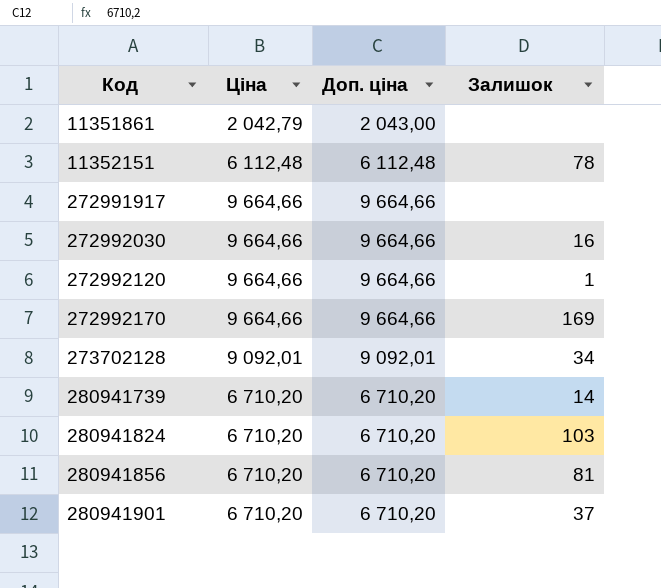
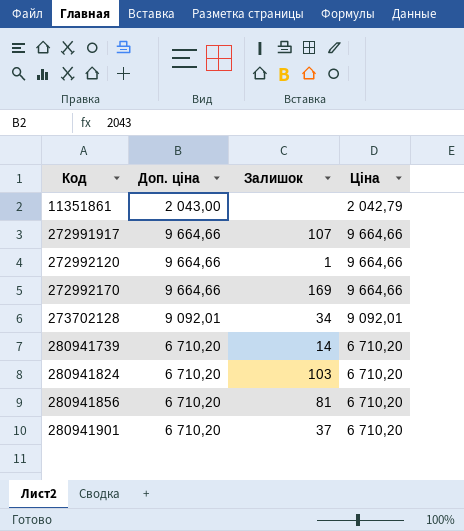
column Ціна | position: 2 -> 4
row 11352151: 6 112,48 | 6 112,48 | 78 -> none
row 272992030: 9 664,66 | 9 664,66 | 16 -> none
272991917 | Залишок: none -> 107

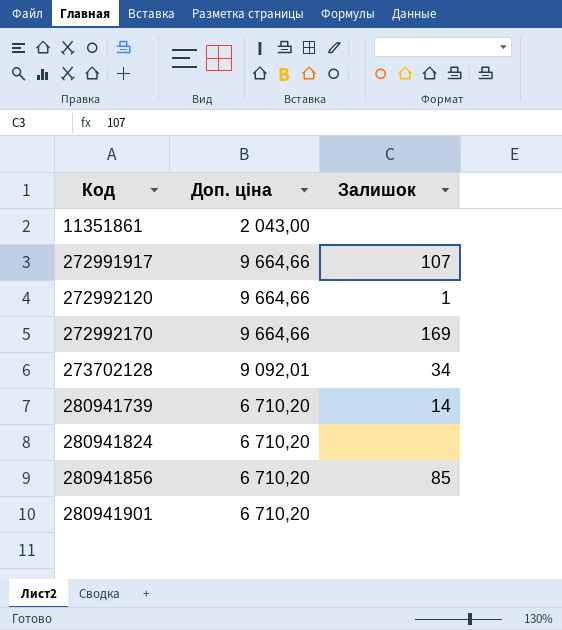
column Ціна | position: 4 -> none
280941824 | Залишок: 103 -> none
280941856 | Залишок: 81 -> 85
280941901 | Залишок: 37 -> none

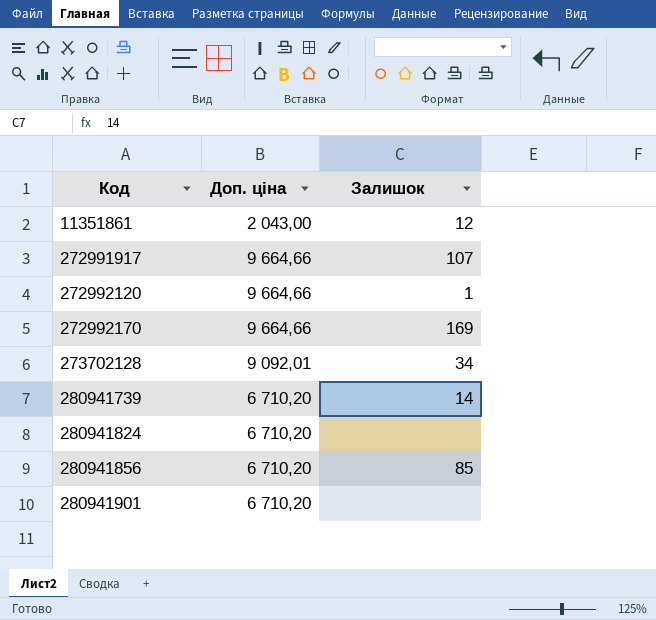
11351861 | Залишок: none -> 12

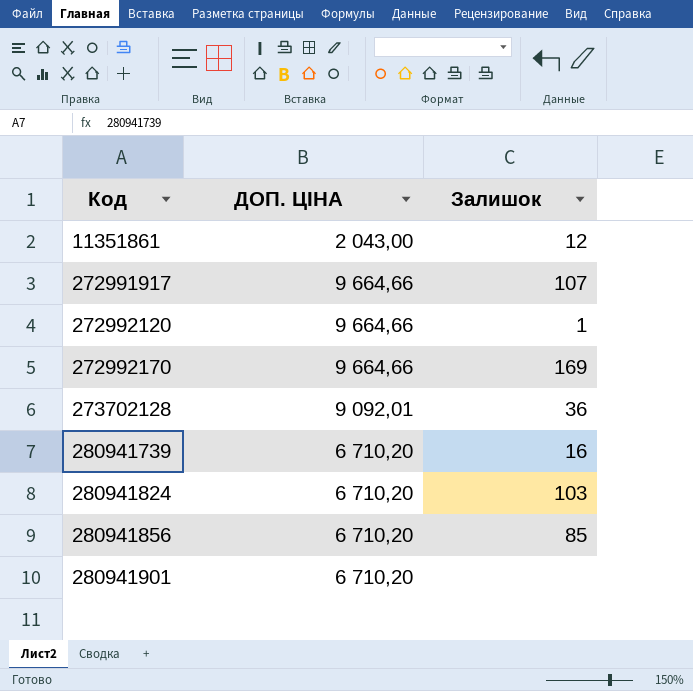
column name: Доп. ціна -> ДОП. ЦІНА
273702128 | Залишок: 34 -> 36
280941739 | Залишок: 14 -> 16
280941824 | Залишок: none -> 103

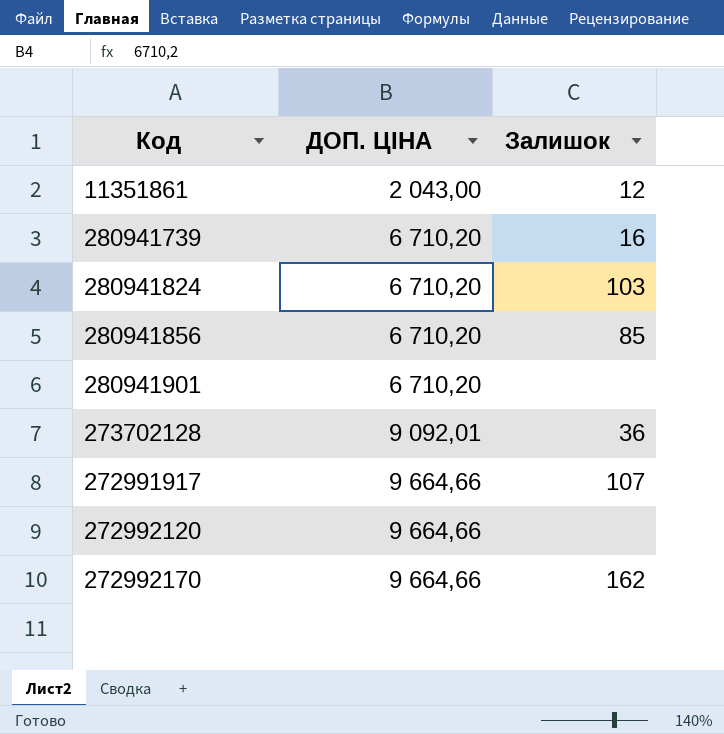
row order: Код ascending -> ДОП. ЦІНА ascending
272992120 | Залишок: 1 -> none
272992170 | Залишок: 169 -> 162

